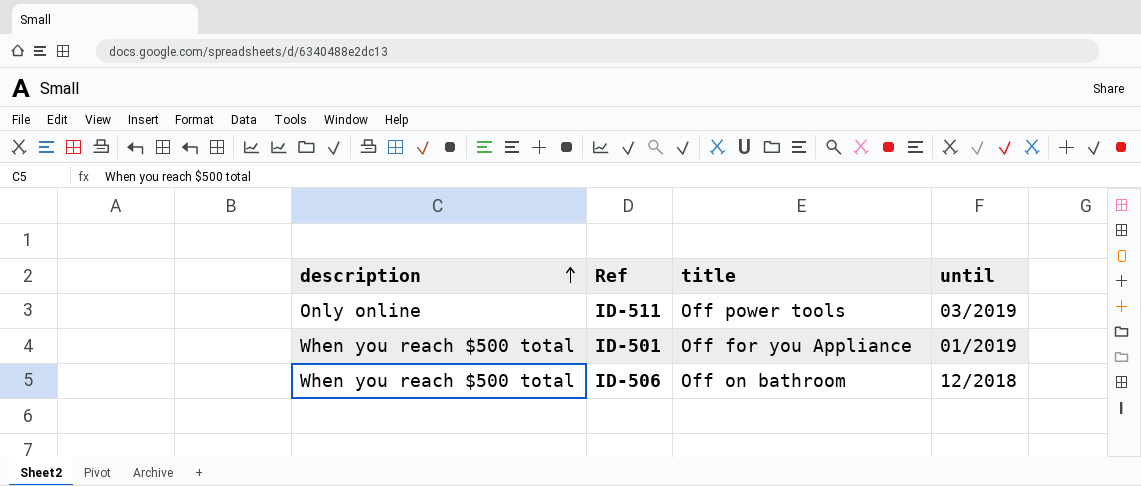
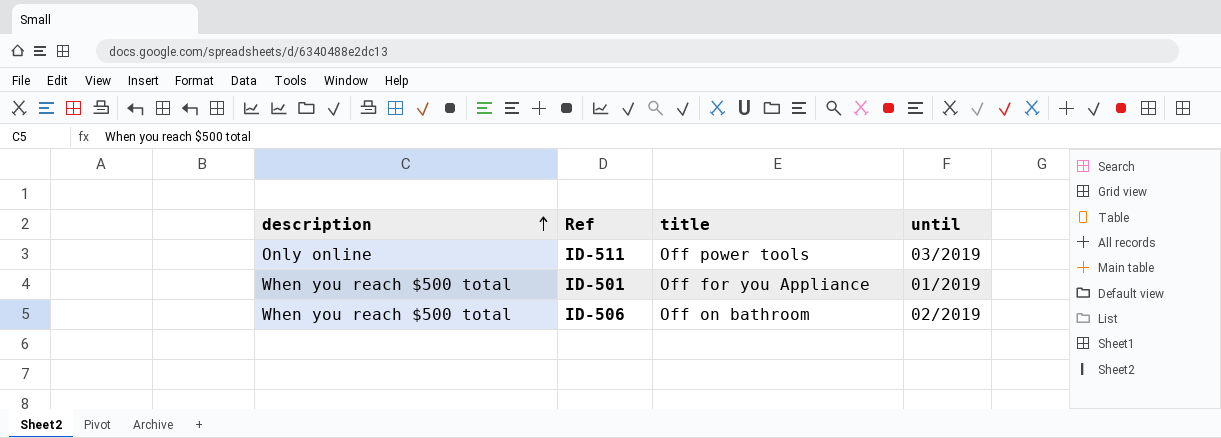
ID-506 | until: 12/2018 -> 02/2019

